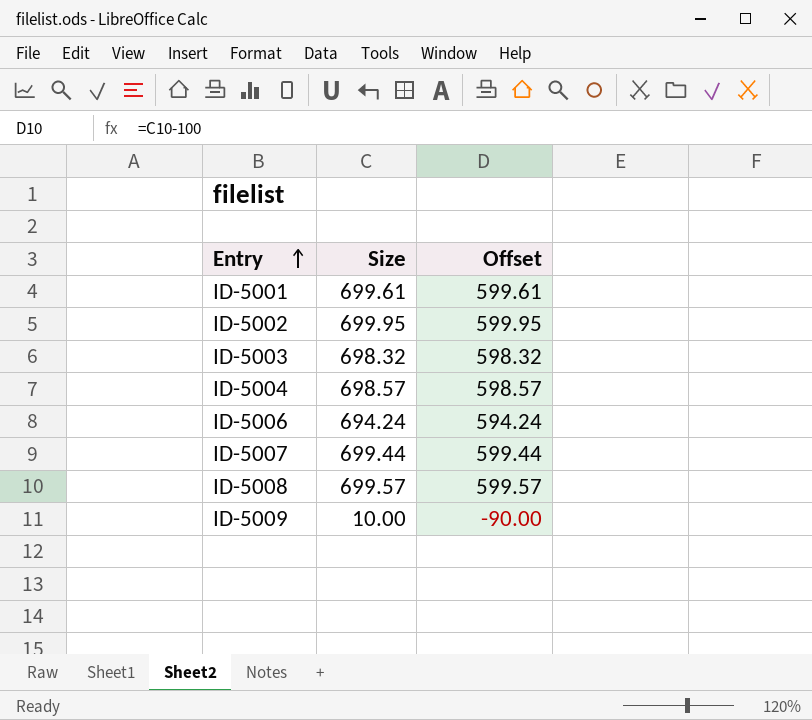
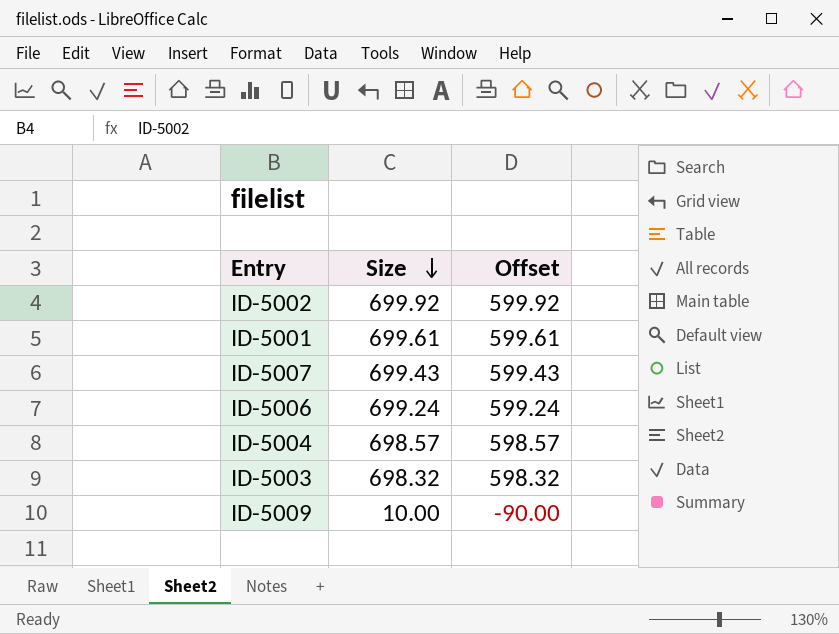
row order: Entry ascending -> Size descending
row ID-5008: 699.57 | 599.57 -> none
ID-5002 | Size: 699.95 -> 699.92
ID-5002 | Offset: 599.95 -> 599.92
ID-5007 | Size: 699.44 -> 699.43
ID-5007 | Offset: 599.44 -> 599.43
ID-5006 | Size: 694.24 -> 699.24
ID-5006 | Offset: 594.24 -> 599.24

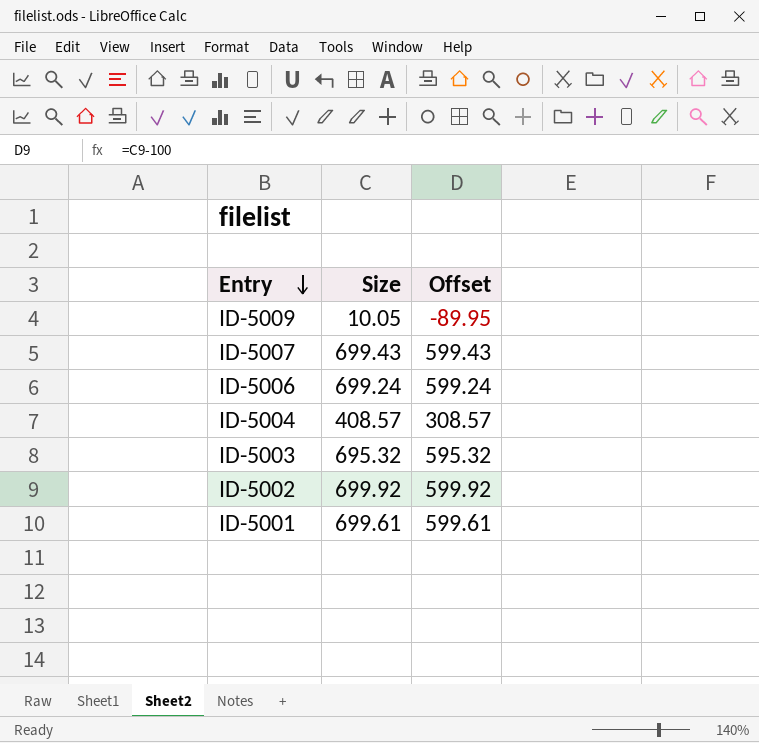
row order: Size descending -> Entry descending
ID-5009 | Size: 10.00 -> 10.05
ID-5009 | Offset: -90.00 -> -89.95
ID-5004 | Size: 698.57 -> 408.57
ID-5004 | Offset: 598.57 -> 308.57
ID-5003 | Size: 698.32 -> 695.32
ID-5003 | Offset: 598.32 -> 595.32

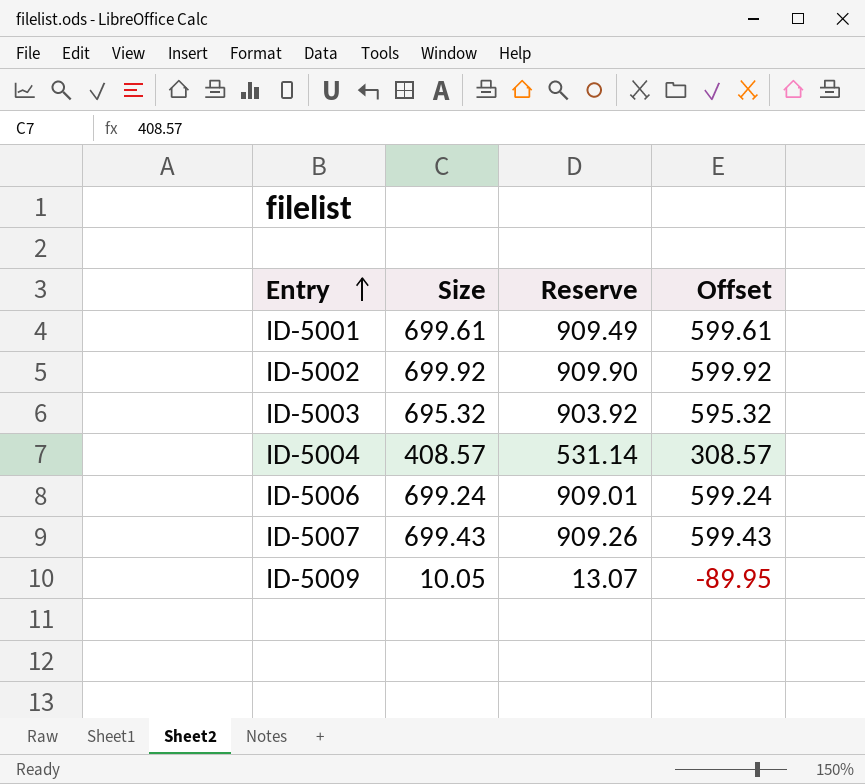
row order: Entry descending -> Entry ascending
column Reserve | formula: none -> [Size] * 1.3

